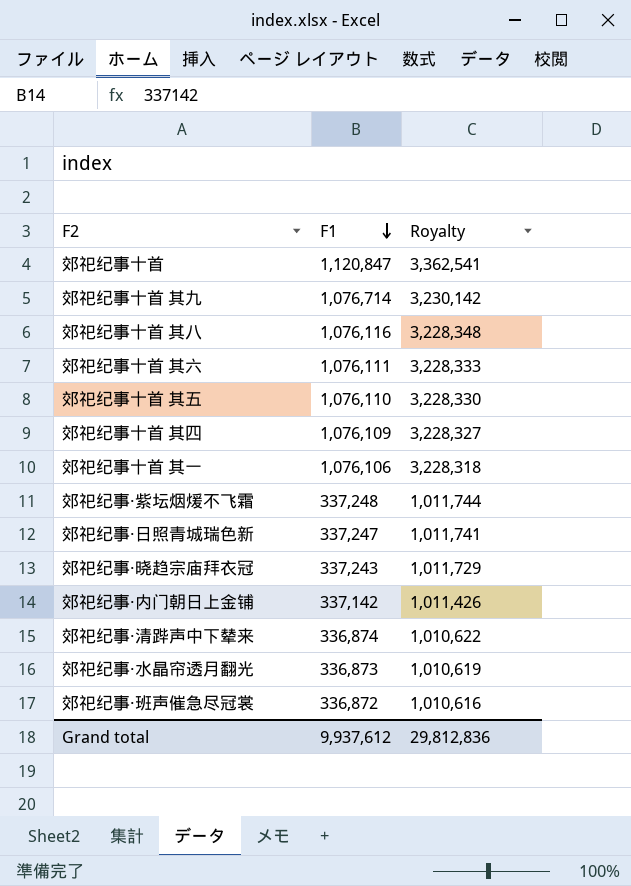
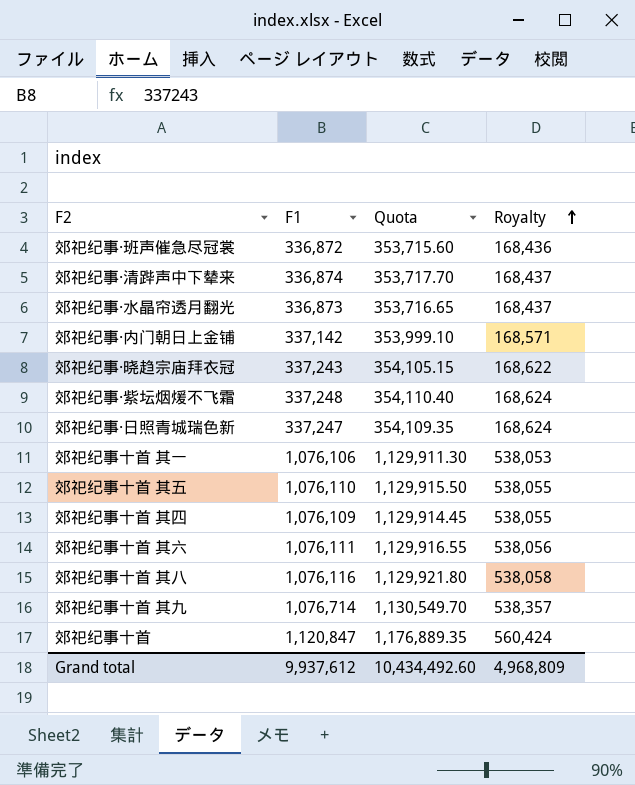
row order: F1 descending -> Royalty ascending
column Quota | formula: none -> [F1] * 1.05
column Royalty | formula: [F1] * 3 -> [F1] * 0.5
Grand total | Royalty: 29,812,836 -> 4,968,809

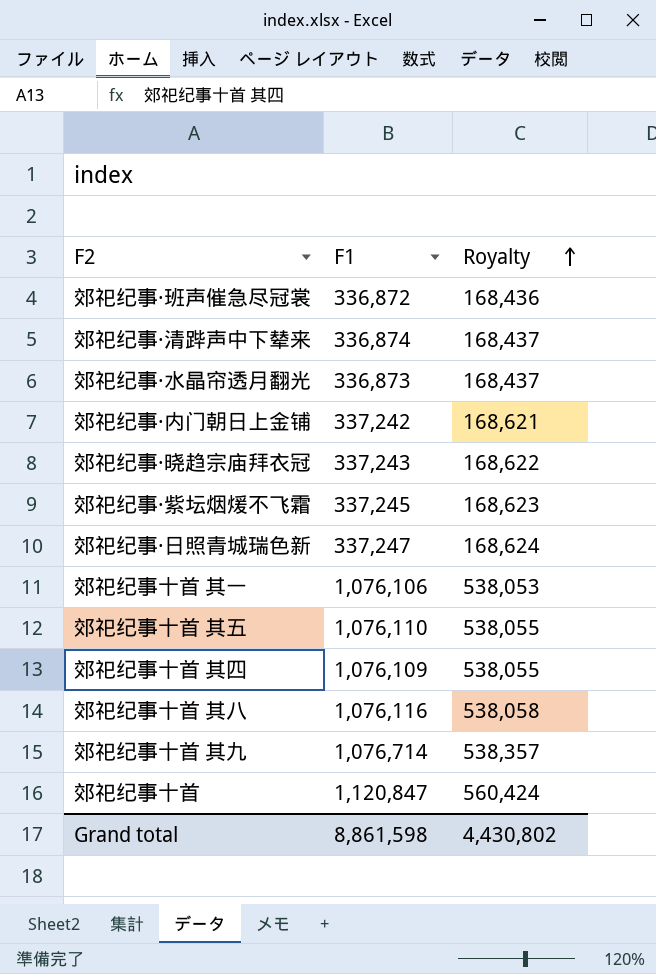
column Quota | formula: [F1] * 1.05 -> none
row 郊祀纪事十首 其六: 1,076,111 | 1,129,916.55 | 538,056 -> none
郊祀纪事·内门朝日上金铺 | F1: 337,142 -> 337,242
郊祀纪事·内门朝日上金铺 | Royalty: 168,571 -> 168,621
郊祀纪事·紫坛烟煖不飞霜 | F1: 337,248 -> 337,245
郊祀纪事·紫坛烟煖不飞霜 | Royalty: 168,624 -> 168,623
Grand total | F1: 9,937,612 -> 8,861,598
Grand total | Royalty: 4,968,809 -> 4,430,802

